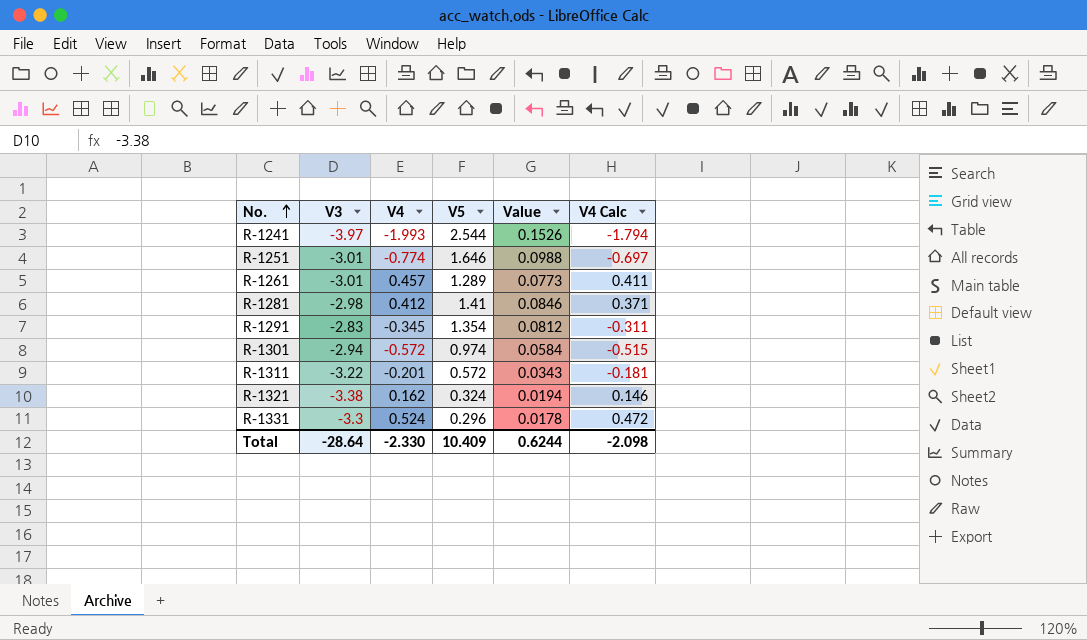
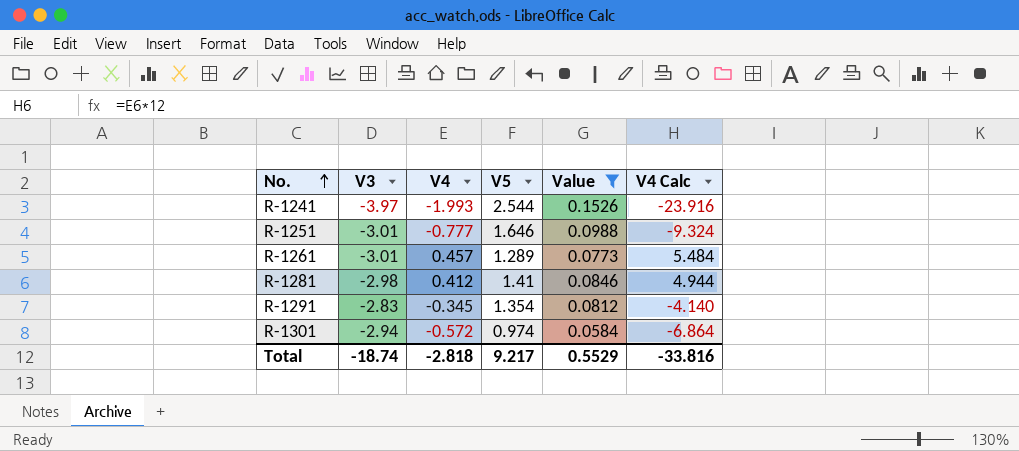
filter: none -> Value >= 0.0584
column V4 Calc | formula: [V4] * 0.9 -> [V4] * 12
R-1251 | V4: -0.774 -> -0.777
Total | V3: -28.64 -> -18.74
Total | V4: -2.330 -> -2.818
Total | V5: 10.409 -> 9.217
Total | Value: 0.6244 -> 0.5529
Total | V4 Calc: -2.098 -> -33.816

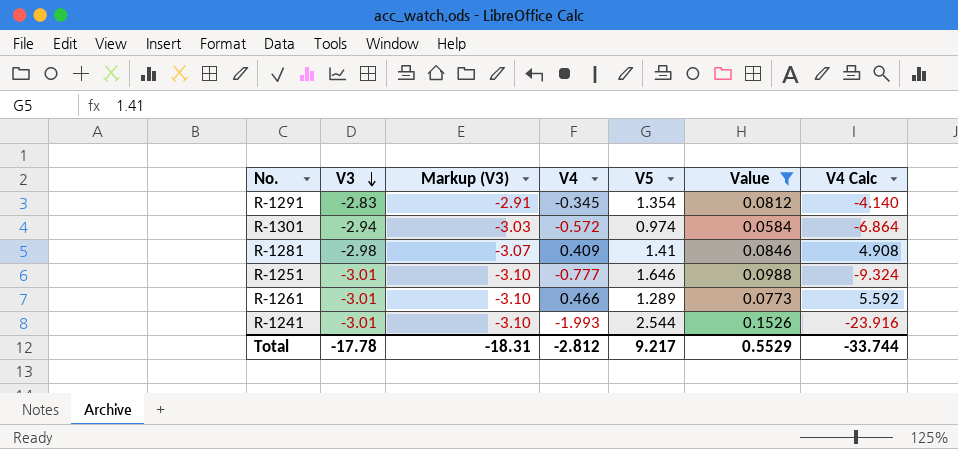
row order: No. ascending -> V3 descending
column Markup (V3) | formula: none -> [V3] * 1.03
R-1281 | V4: 0.412 -> 0.409
R-1281 | V4 Calc: 4.944 -> 4.908
R-1261 | V4: 0.457 -> 0.466
R-1261 | V4 Calc: 5.484 -> 5.592
R-1241 | V3: -3.97 -> -3.01
Total | V3: -18.74 -> -17.78
Total | V4: -2.818 -> -2.812
Total | V4 Calc: -33.816 -> -33.744

